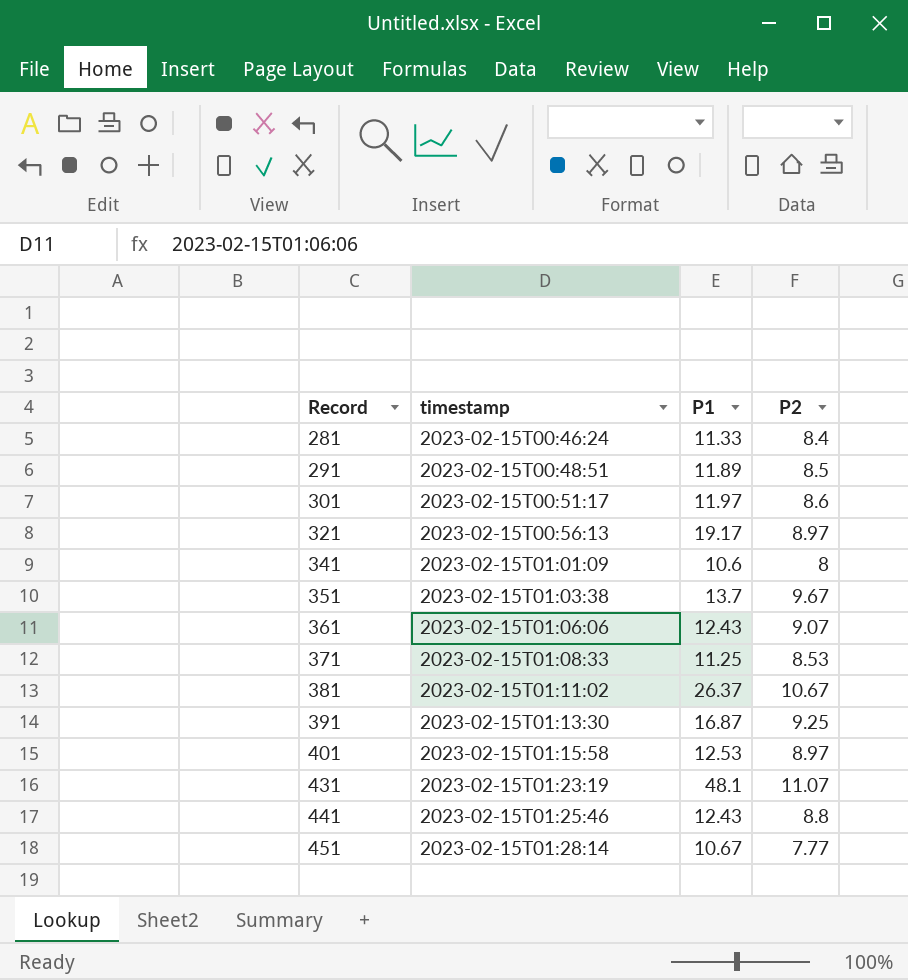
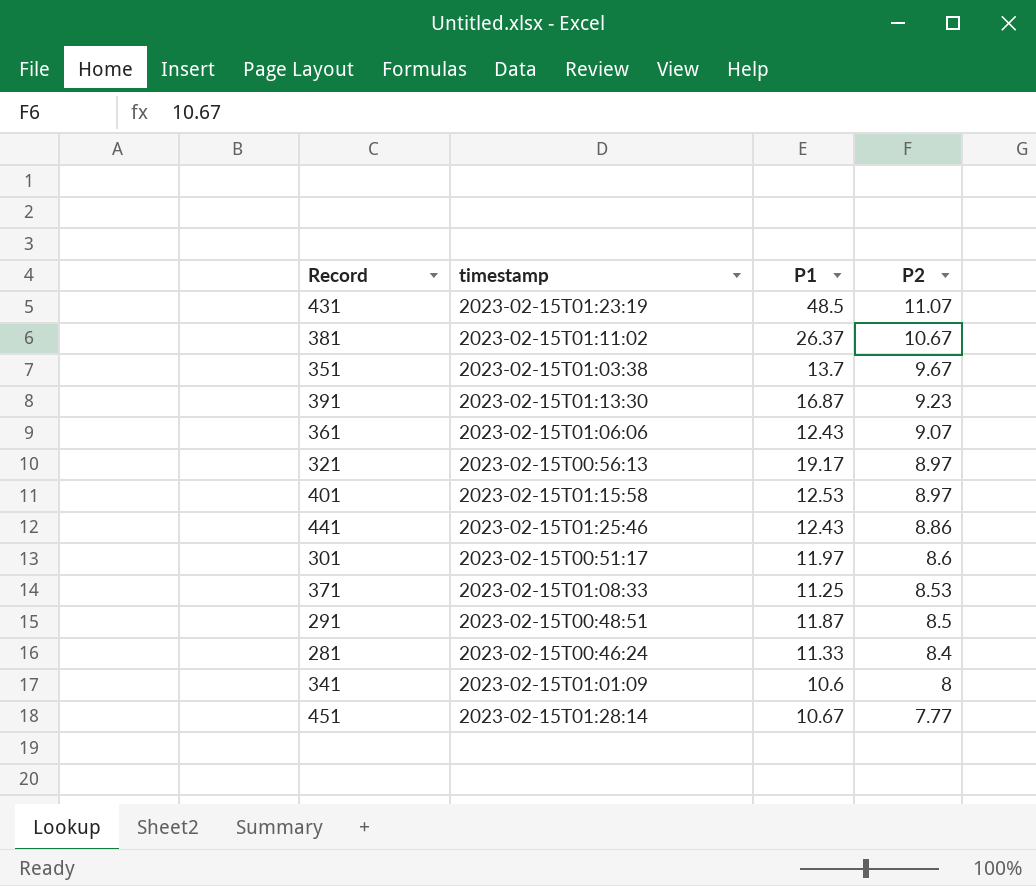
row order: Record ascending -> P2 descending
431 | P1: 48.1 -> 48.5
391 | P2: 9.25 -> 9.23
441 | P2: 8.8 -> 8.86
291 | P1: 11.89 -> 11.87

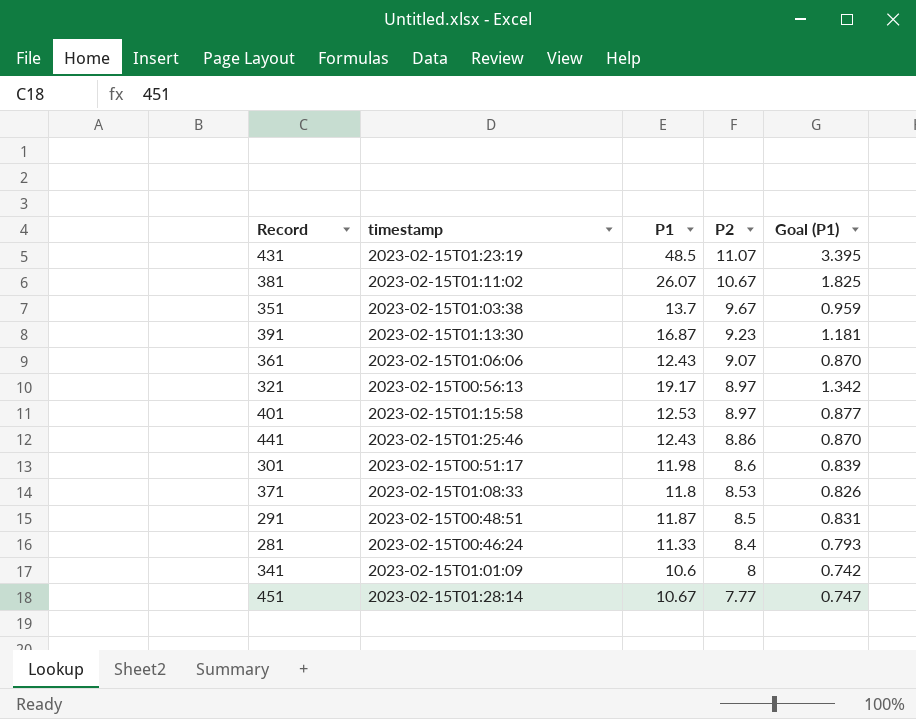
column Goal (P1) | formula: none -> [P1] * 0.07
381 | P1: 26.37 -> 26.07
301 | P1: 11.97 -> 11.98
371 | P1: 11.25 -> 11.8

